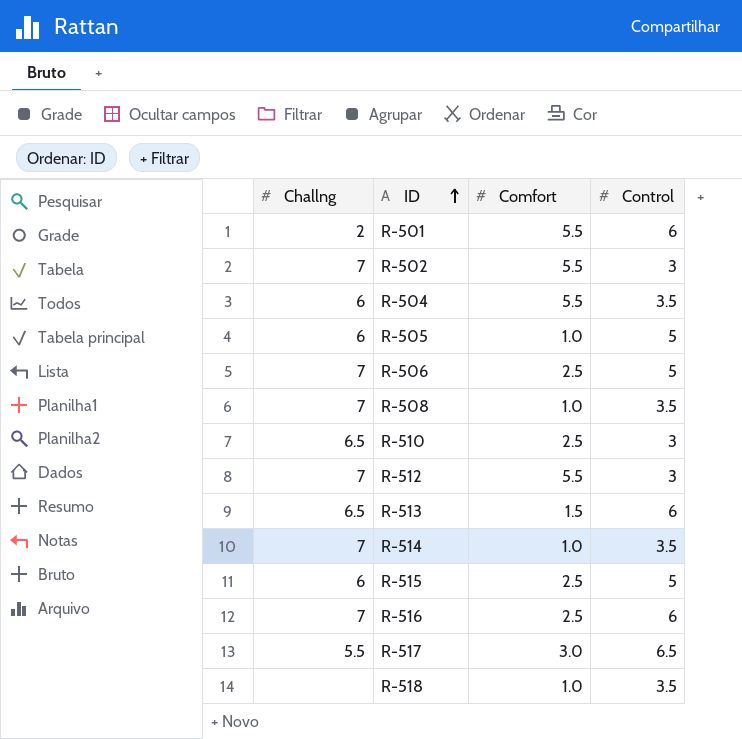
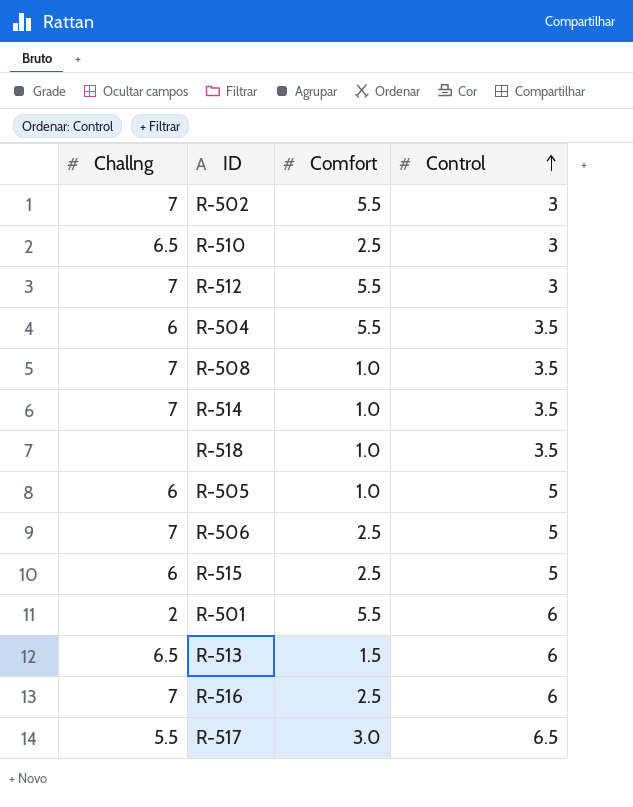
row order: ID ascending -> Control ascending

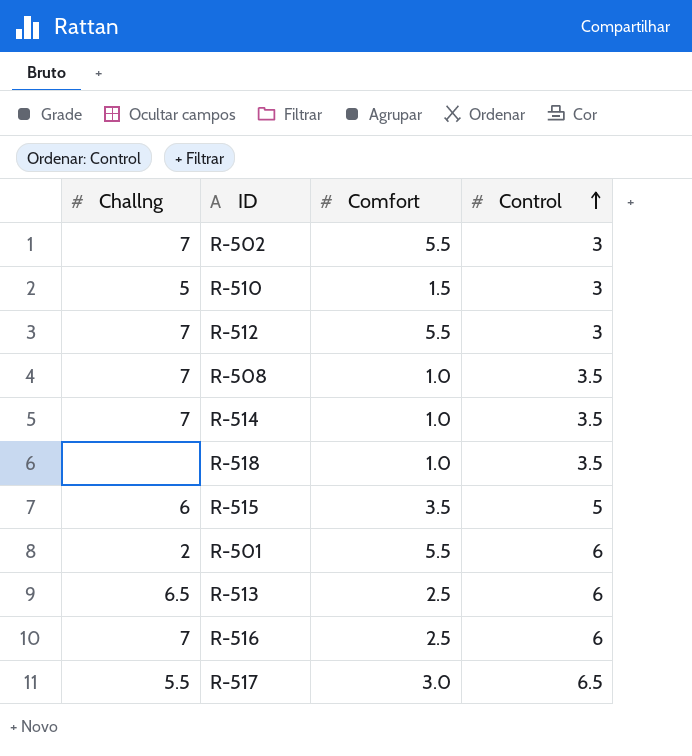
row R-504: 6 | 5.5 | 3.5 -> none
row R-505: 6 | 1.0 | 5 -> none
row R-506: 7 | 2.5 | 5 -> none
R-510 | Challng: 6.5 -> 5
R-510 | Comfort: 2.5 -> 1.5
R-515 | Comfort: 2.5 -> 3.5
R-513 | Comfort: 1.5 -> 2.5

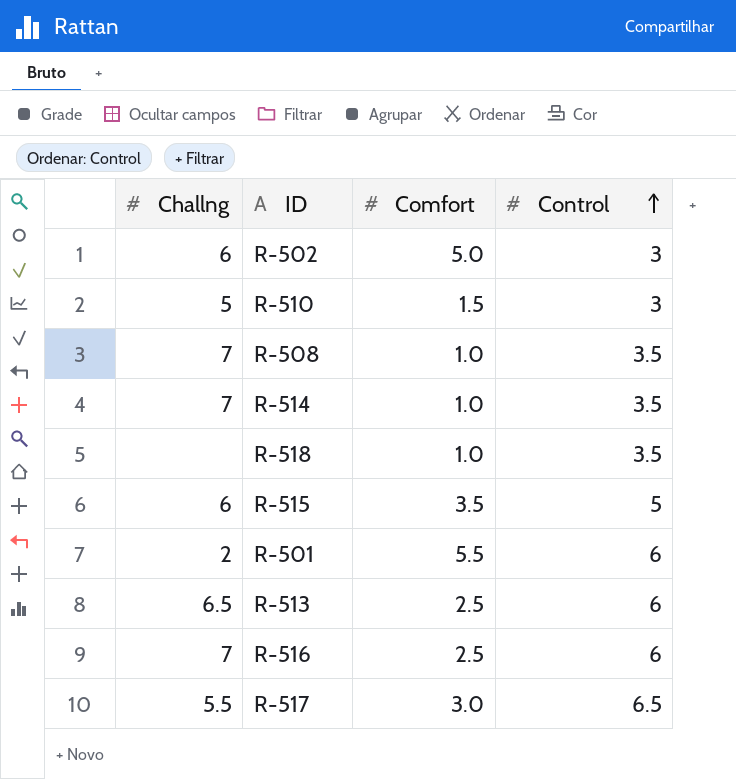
row R-512: 7 | 5.5 | 3 -> none
R-502 | Challng: 7 -> 6
R-502 | Comfort: 5.5 -> 5.0

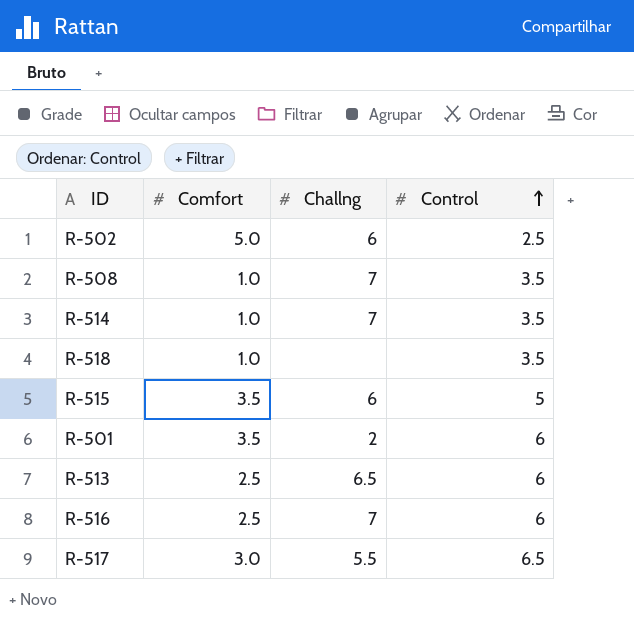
column Challng | position: 1 -> 3
row R-510: 5 | 1.5 | 3 -> none
R-502 | Control: 3 -> 2.5
R-501 | Comfort: 5.5 -> 3.5

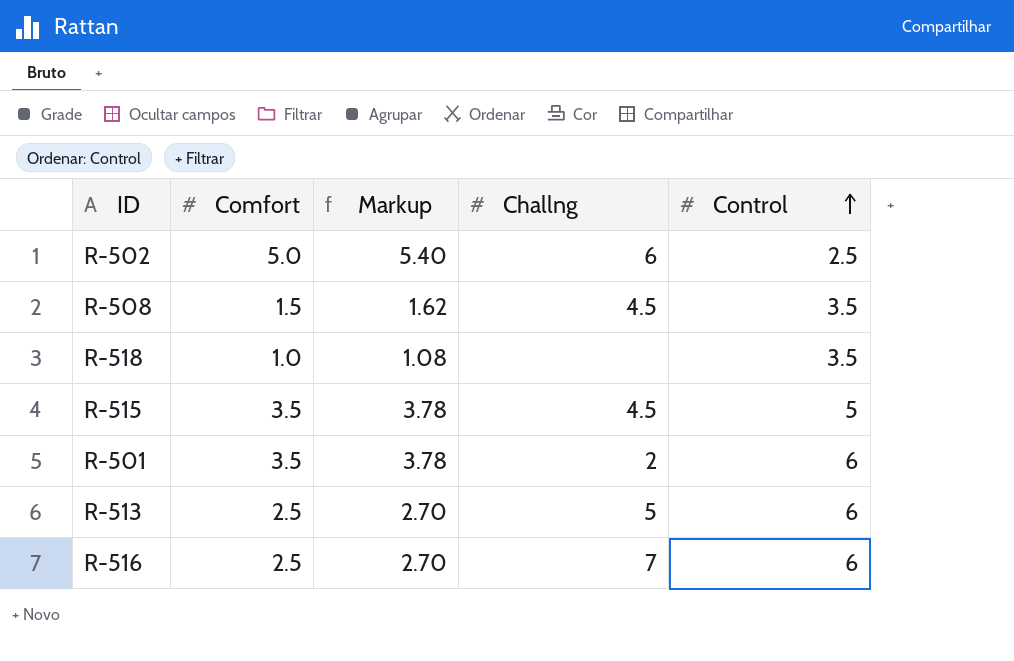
column Markup | formula: none -> [Comfort] * 1.08
row R-514: 1.0 | 7 | 3.5 -> none
row R-517: 3.0 | 5.5 | 6.5 -> none
R-508 | Comfort: 1.0 -> 1.5
R-508 | Challng: 7 -> 4.5
R-515 | Challng: 6 -> 4.5
R-513 | Challng: 6.5 -> 5

